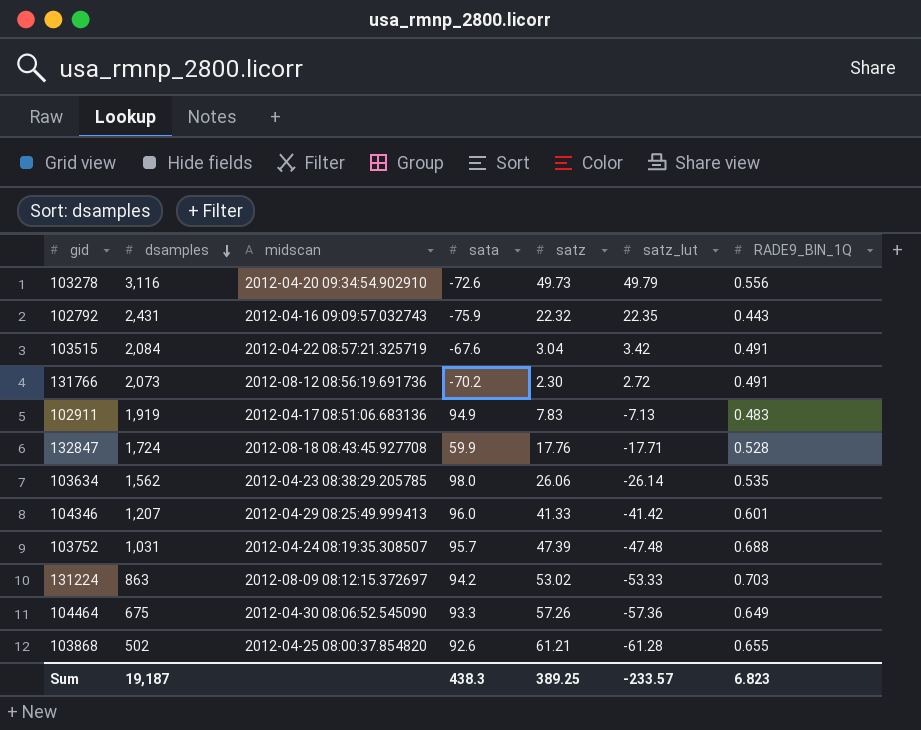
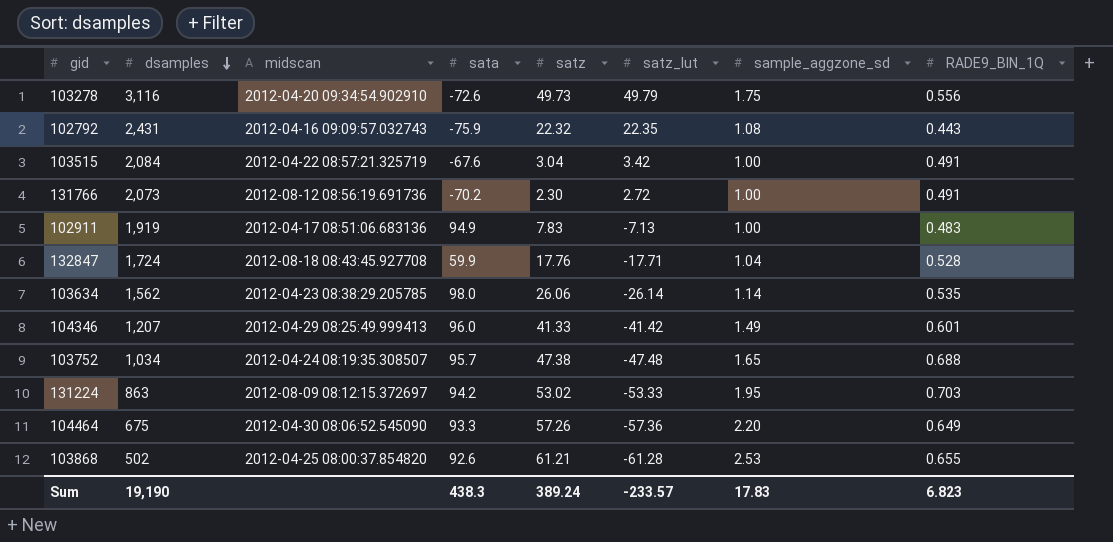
column sample_aggzone_sd | position: none -> 7
103752 | dsamples: 1,031 -> 1,034
103752 | satz: 47.39 -> 47.38
Sum | dsamples: 19,187 -> 19,190
Sum | satz: 389.25 -> 389.24

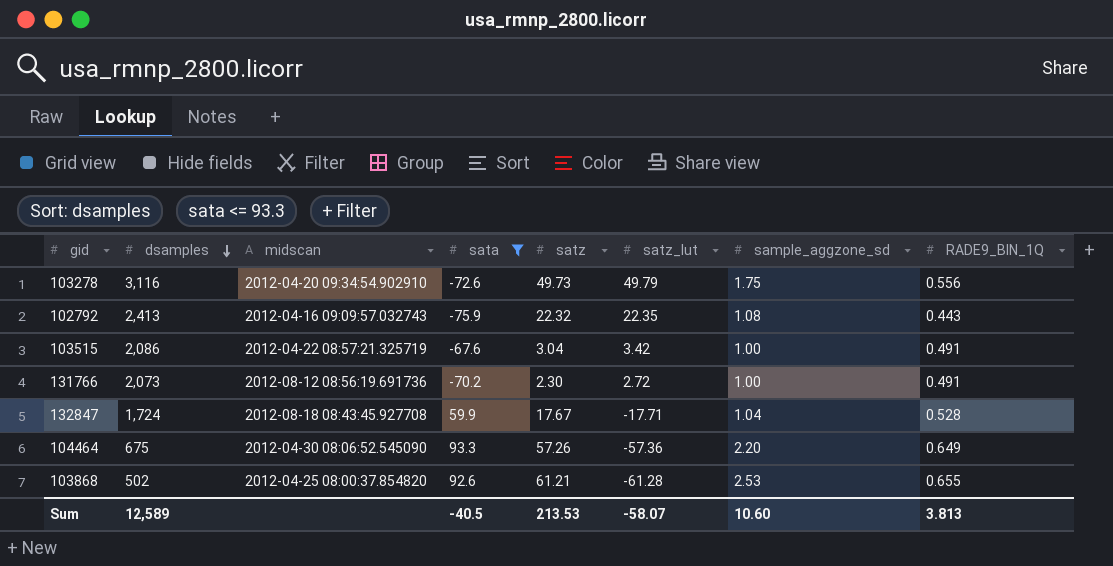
filter: none -> sata <= 93.3
102792 | dsamples: 2,431 -> 2,413
103515 | dsamples: 2,084 -> 2,086
132847 | satz: 17.76 -> 17.67
Sum | dsamples: 19,190 -> 12,589
Sum | sata: 438.3 -> -40.5
Sum | satz: 389.24 -> 213.53
Sum | satz_lut: -233.57 -> -58.07
Sum | sample_aggzone_sd: 17.83 -> 10.60
Sum | RADE9_BIN_1Q: 6.823 -> 3.813

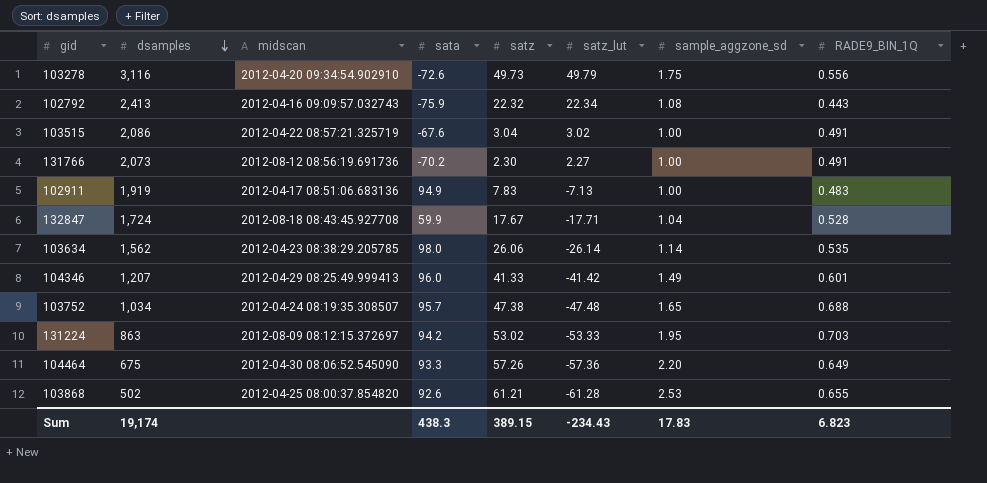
filter: sata <= 93.3 -> none
102792 | satz_lut: 22.35 -> 22.34
103515 | satz_lut: 3.42 -> 3.02
131766 | satz_lut: 2.72 -> 2.27
Sum | dsamples: 12,589 -> 19,174
Sum | sata: -40.5 -> 438.3
Sum | satz: 213.53 -> 389.15
Sum | satz_lut: -58.07 -> -234.43
Sum | sample_aggzone_sd: 10.60 -> 17.83
Sum | RADE9_BIN_1Q: 3.813 -> 6.823

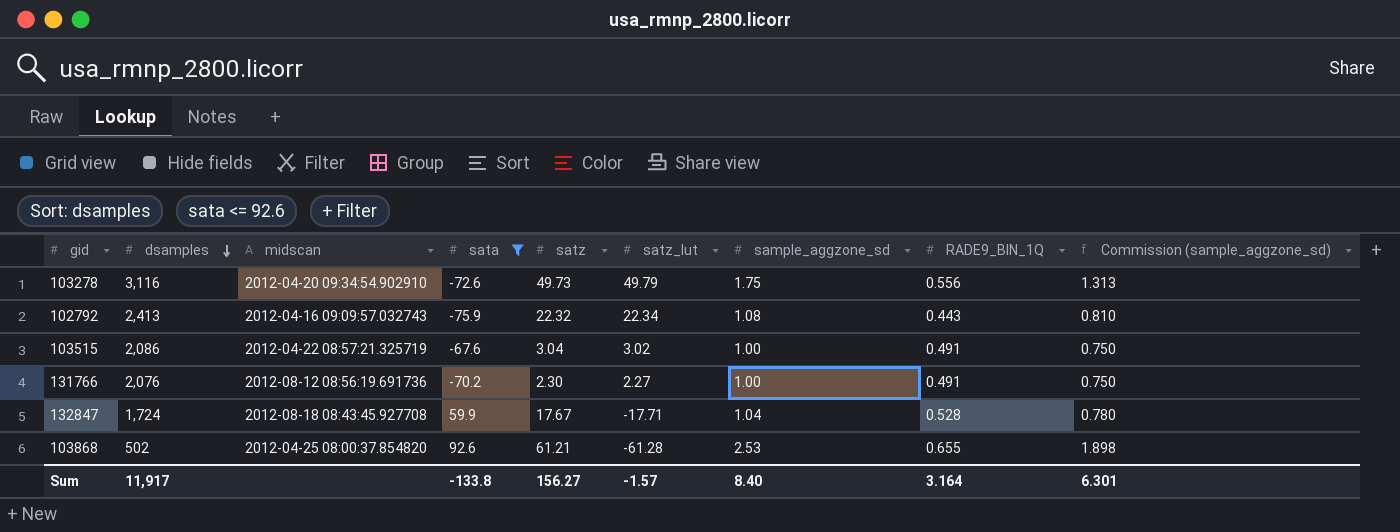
filter: none -> sata <= 92.6
column Commission (sample_aggzone_sd) | formula: none -> [sample_aggzone_sd] * 0.75
131766 | dsamples: 2,073 -> 2,076
Sum | dsamples: 19,174 -> 11,917
Sum | sata: 438.3 -> -133.8
Sum | satz: 389.15 -> 156.27
Sum | satz_lut: -234.43 -> -1.57
Sum | sample_aggzone_sd: 17.83 -> 8.40
Sum | RADE9_BIN_1Q: 6.823 -> 3.164

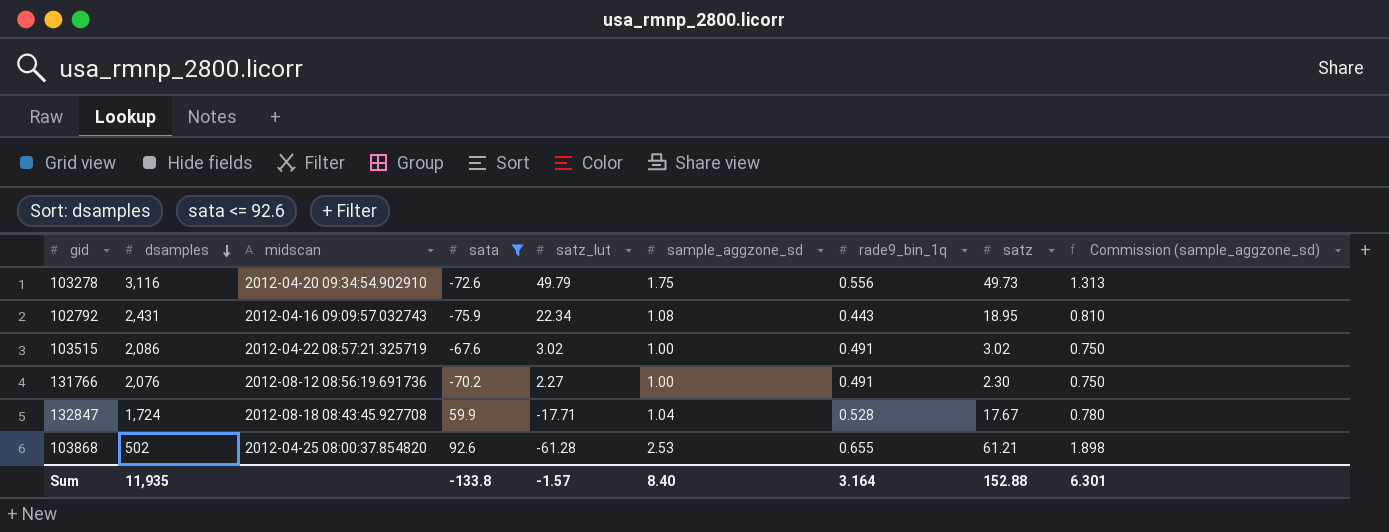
column name: RADE9_BIN_1Q -> rade9_bin_1q
column satz | position: 5 -> 8
102792 | dsamples: 2,413 -> 2,431
102792 | satz: 22.32 -> 18.95
103515 | satz: 3.04 -> 3.02
Sum | dsamples: 11,917 -> 11,935
Sum | satz: 156.27 -> 152.88

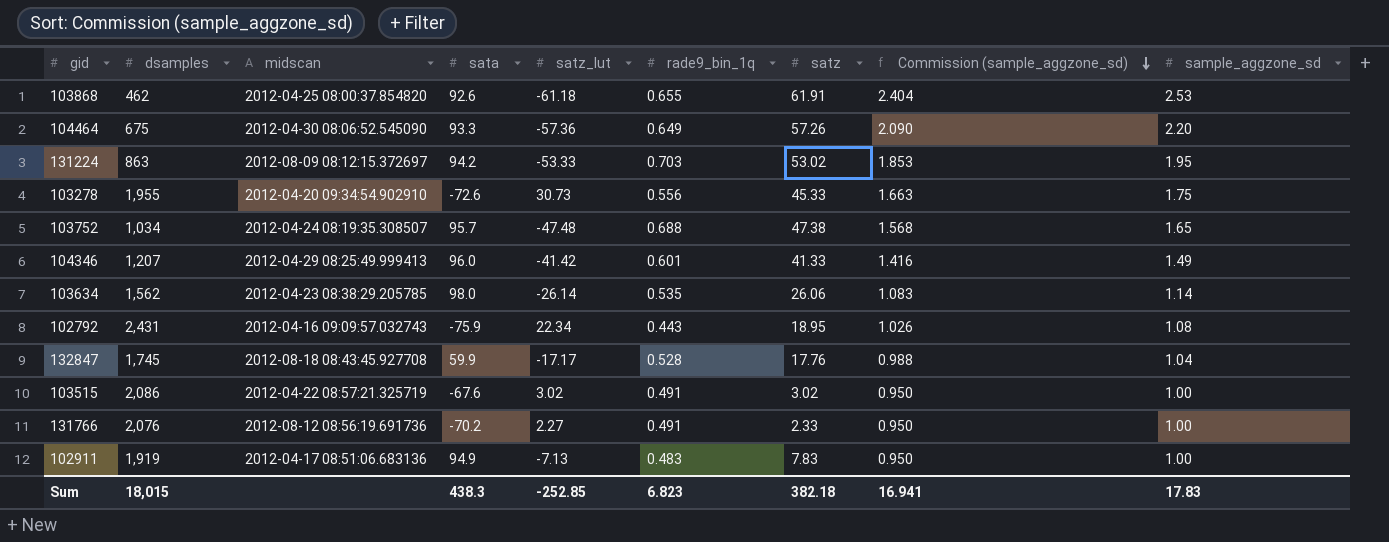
filter: sata <= 92.6 -> none
row order: dsamples descending -> Commission (sample_aggzone_sd) descending
column Commission (sample_aggzone_sd) | formula: [sample_aggzone_sd] * 0.75 -> [sample_aggzone_sd] * 0.95
column sample_aggzone_sd | position: 6 -> 9
103868 | dsamples: 502 -> 462
103868 | satz_lut: -61.28 -> -61.18
103868 | satz: 61.21 -> 61.91
103278 | dsamples: 3,116 -> 1,955
103278 | satz_lut: 49.79 -> 30.73
103278 | satz: 49.73 -> 45.33
132847 | dsamples: 1,724 -> 1,745
132847 | satz_lut: -17.71 -> -17.17
132847 | satz: 17.67 -> 17.76
131766 | satz: 2.30 -> 2.33
Sum | dsamples: 11,935 -> 18,015
Sum | sata: -133.8 -> 438.3
Sum | satz_lut: -1.57 -> -252.85
Sum | rade9_bin_1q: 3.164 -> 6.823
Sum | satz: 152.88 -> 382.18
Sum | Commission (sample_aggzone_sd): 6.301 -> 16.941
Sum | sample_aggzone_sd: 8.40 -> 17.83

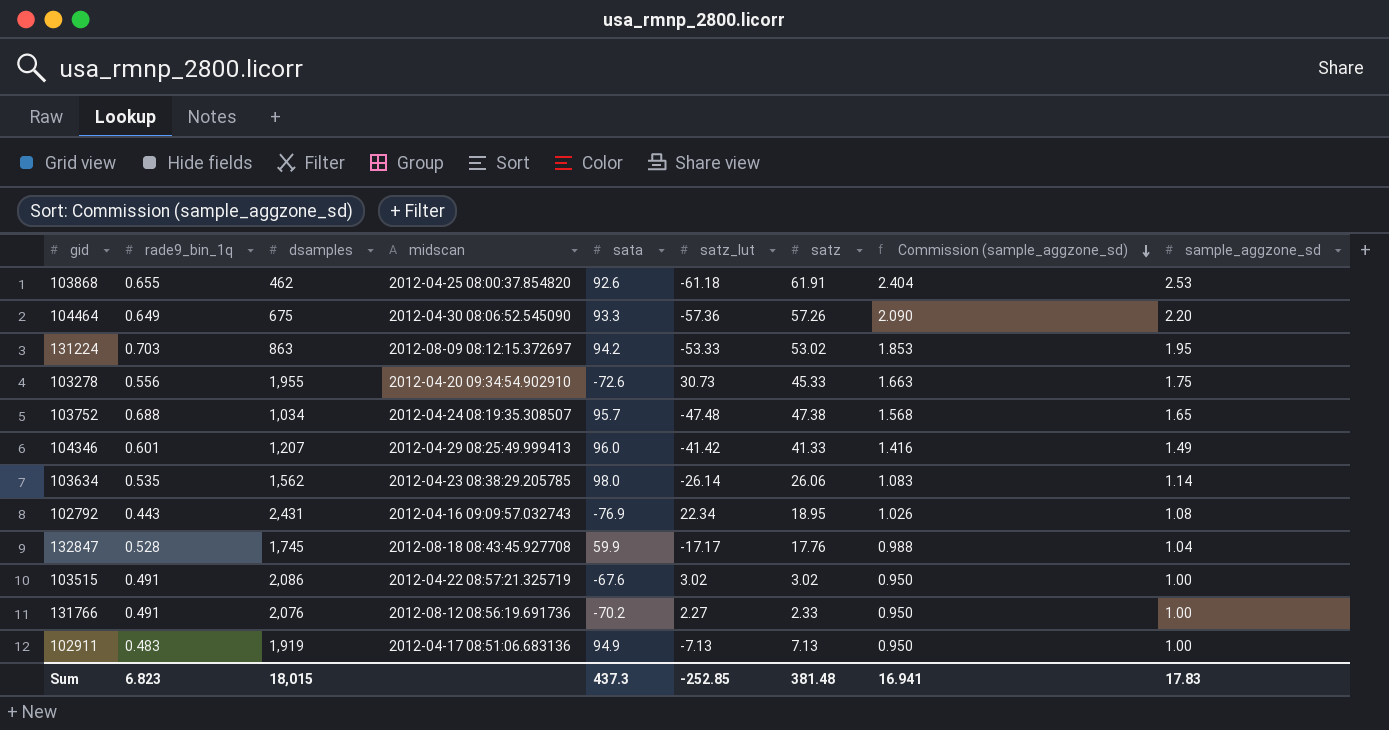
column rade9_bin_1q | position: 6 -> 2
102792 | sata: -75.9 -> -76.9
102911 | satz: 7.83 -> 7.13
Sum | sata: 438.3 -> 437.3
Sum | satz: 382.18 -> 381.48

